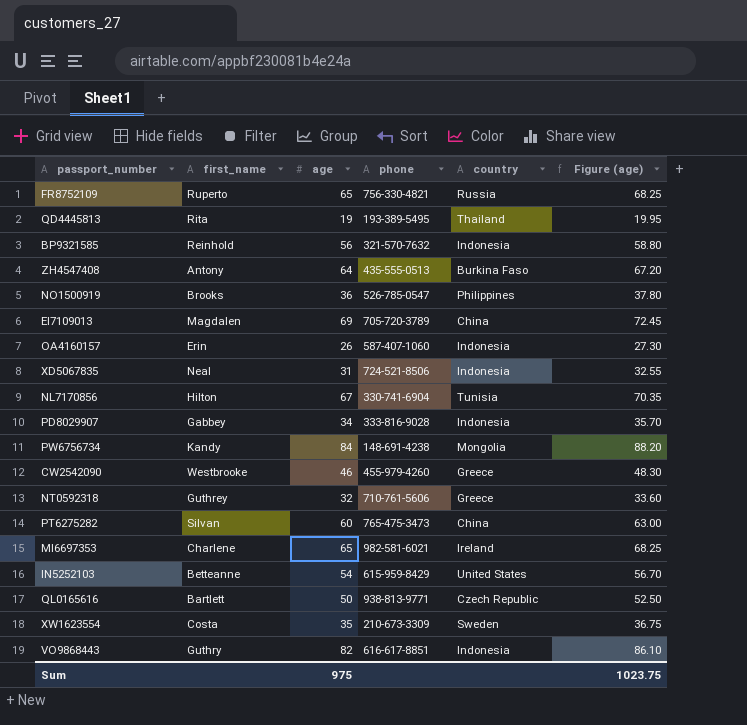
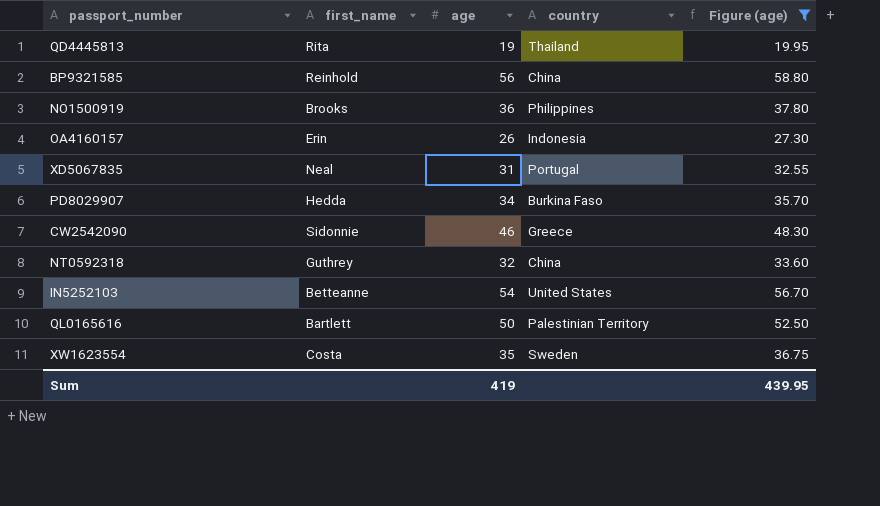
filter: none -> Figure (age) <= 58.80
column phone | position: 4 -> none
BP9321585 | country: Indonesia -> China
XD5067835 | country: Indonesia -> Portugal
PD8029907 | first_name: Gabbey -> Hedda
PD8029907 | country: Indonesia -> Burkina Faso
CW2542090 | first_name: Westbrooke -> Sidonnie
NT0592318 | country: Greece -> China
QL0165616 | country: Czech Republic -> Palestinian Territory
Sum | age: 975 -> 419
Sum | Figure (age): 1023.75 -> 439.95

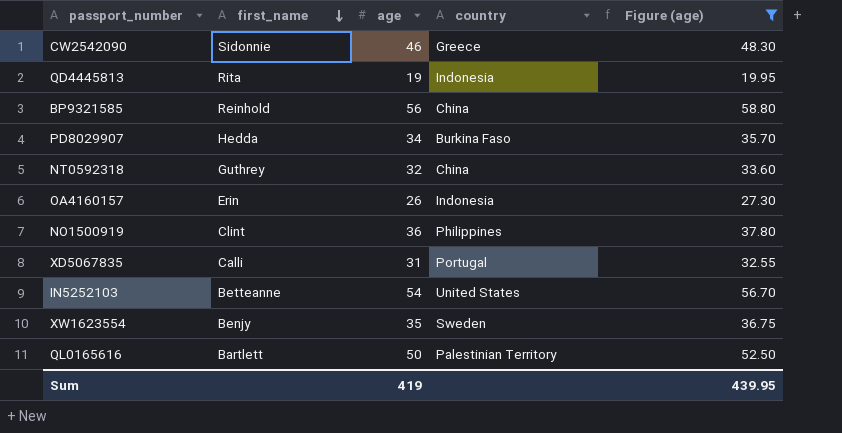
row order: none -> first_name descending
QD4445813 | country: Thailand -> Indonesia
NO1500919 | first_name: Brooks -> Clint
XD5067835 | first_name: Neal -> Calli
XW1623554 | first_name: Costa -> Benjy

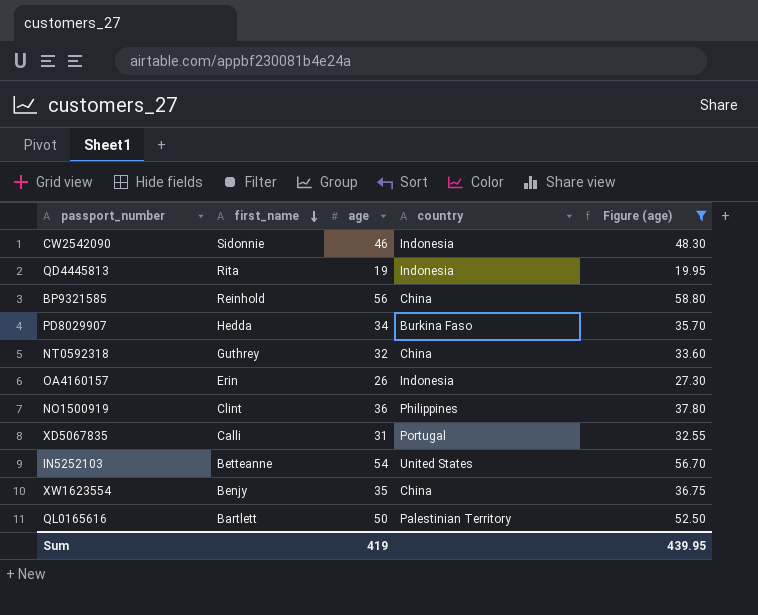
CW2542090 | country: Greece -> Indonesia
XW1623554 | country: Sweden -> China

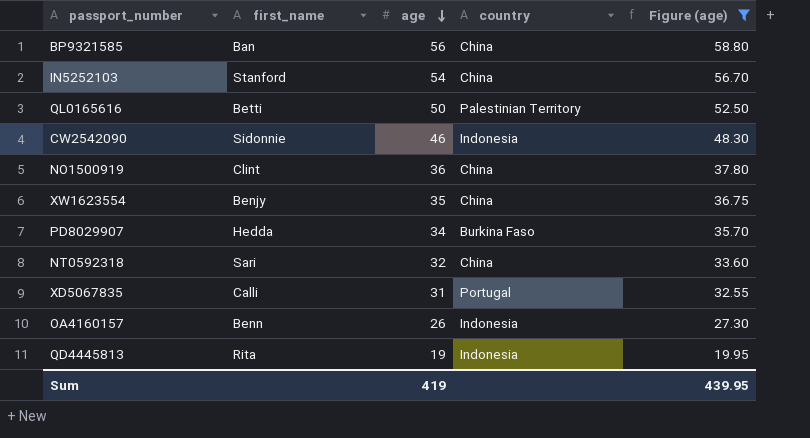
row order: first_name descending -> age descending
BP9321585 | first_name: Reinhold -> Ban
IN5252103 | first_name: Betteanne -> Stanford
IN5252103 | country: United States -> China
QL0165616 | first_name: Bartlett -> Betti
NO1500919 | country: Philippines -> China
NT0592318 | first_name: Guthrey -> Sari
OA4160157 | first_name: Erin -> Benn

